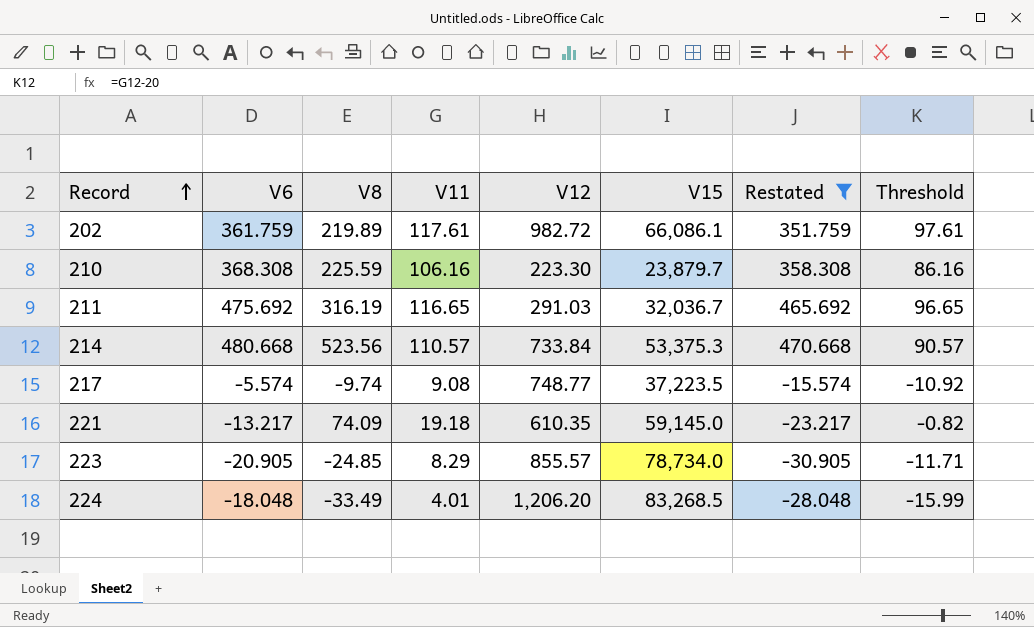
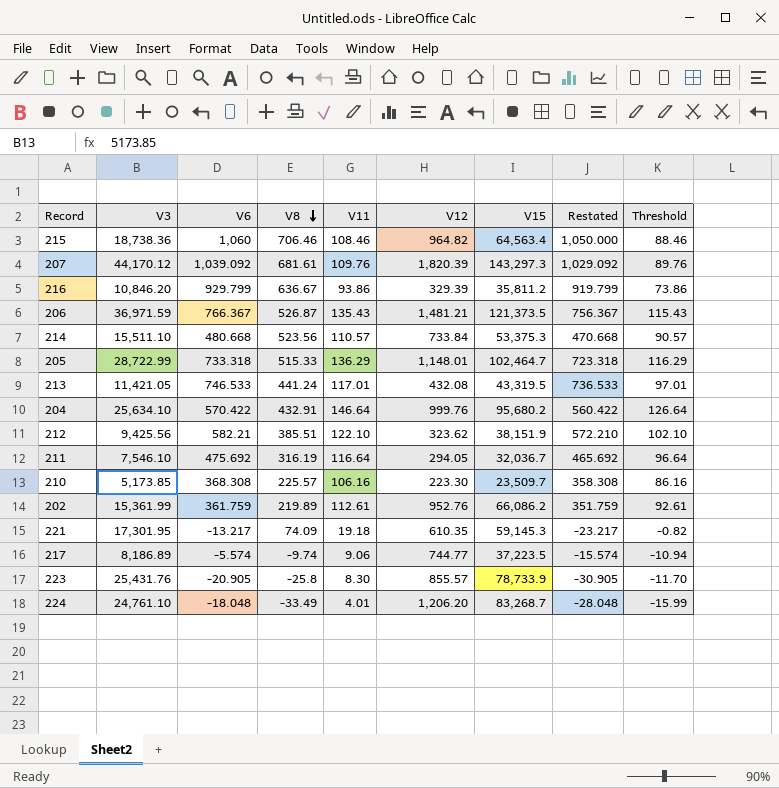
filter: Restated <= 470.668 -> none
row order: Record ascending -> V8 descending
column V3 | position: none -> 2
211 | V11: 116.65 -> 116.64
211 | V12: 291.03 -> 294.05
211 | Threshold: 96.65 -> 96.64
210 | V8: 225.59 -> 225.57
210 | V15: 23,879.7 -> 23,509.7
202 | V11: 117.61 -> 112.61
202 | V12: 982.72 -> 952.76
202 | V15: 66,086.1 -> 66,086.2
202 | Threshold: 97.61 -> 92.61
221 | V15: 59,145.0 -> 59,145.3
217 | V11: 9.08 -> 9.06
217 | V12: 748.77 -> 744.77
217 | Threshold: -10.92 -> -10.94
223 | V8: -24.85 -> -25.8
223 | V11: 8.29 -> 8.30
223 | V15: 78,734.0 -> 78,733.9
223 | Threshold: -11.71 -> -11.70
224 | V15: 83,268.5 -> 83,268.7

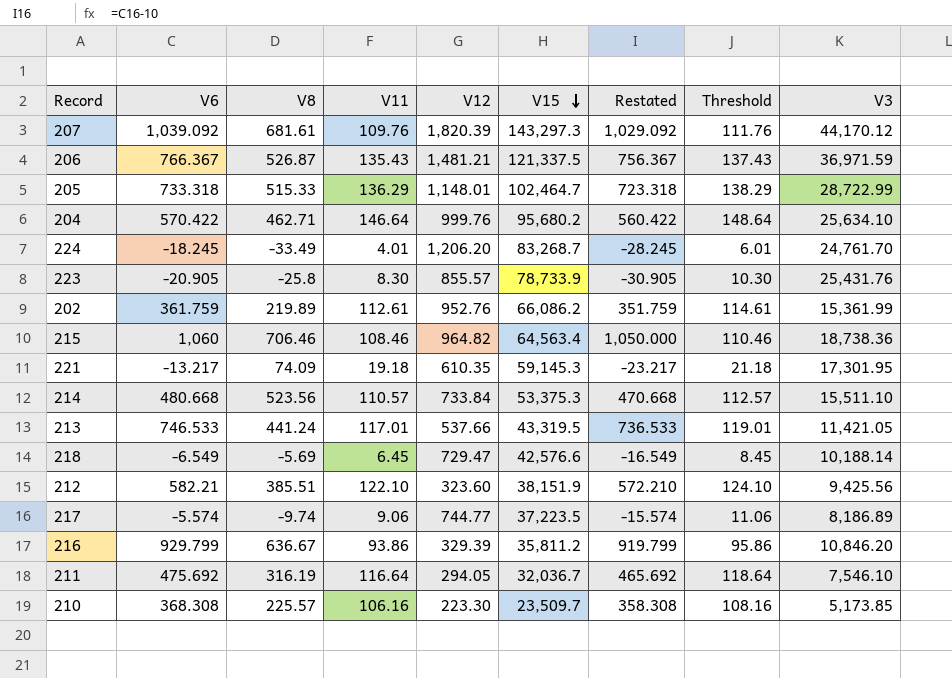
row order: V8 descending -> V15 descending
column Threshold | formula: [V11] - 20 -> [V11] + 2
column V3 | position: 2 -> 9
206 | V15: 121,373.5 -> 121,337.5
204 | V8: 432.91 -> 462.71
224 | V6: -18.048 -> -18.245
224 | Restated: -28.048 -> -28.245
224 | V3: 24,761.10 -> 24,761.70
213 | V12: 432.08 -> 537.66
row 218: none -> -6.549 | -5.69 | 6.45 | 729.47 | 42,576.6 | -16.549 | 8.45 | 10,188.14
212 | V12: 323.62 -> 323.60

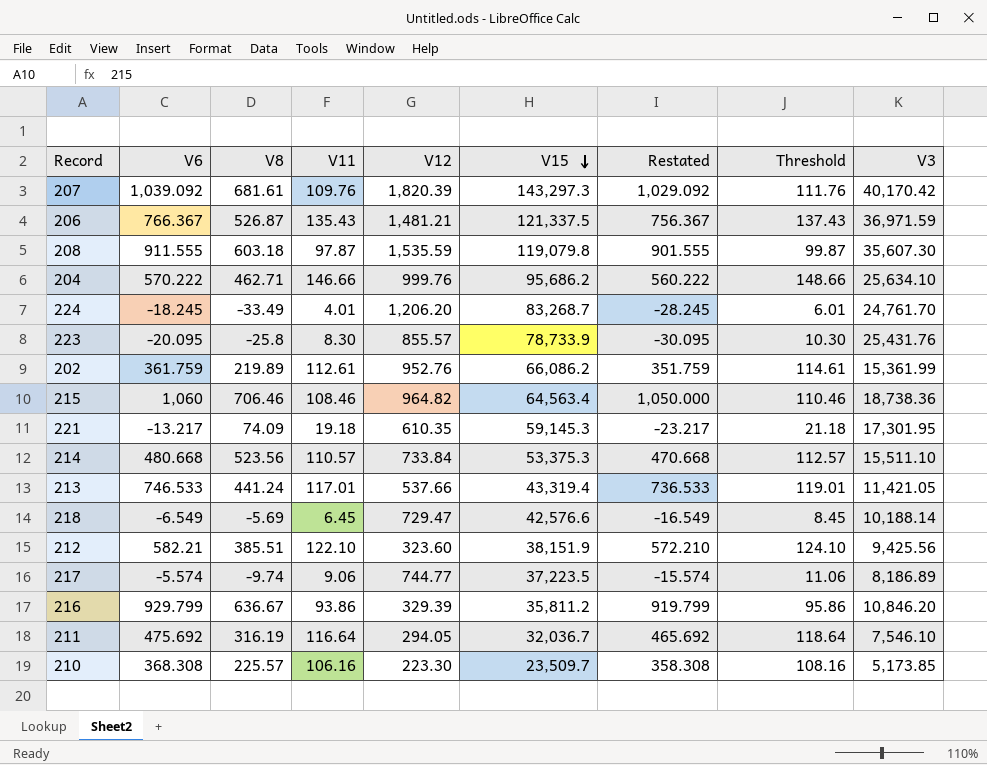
row 205: 733.318 | 515.33 | 136.29 | 1,148.01 | 102,464.7 | 723.318 | 138.29 | 28,722.99 -> none
207 | V3: 44,170.12 -> 40,170.42
row 208: none -> 911.555 | 603.18 | 97.87 | 1,535.59 | 119,079.8 | 901.555 | 99.87 | 35,607.30
204 | V6: 570.422 -> 570.222
204 | V11: 146.64 -> 146.66
204 | V15: 95,680.2 -> 95,686.2
204 | Restated: 560.422 -> 560.222
204 | Threshold: 148.64 -> 148.66
223 | V6: -20.905 -> -20.095
223 | Restated: -30.905 -> -30.095
213 | V15: 43,319.5 -> 43,319.4

